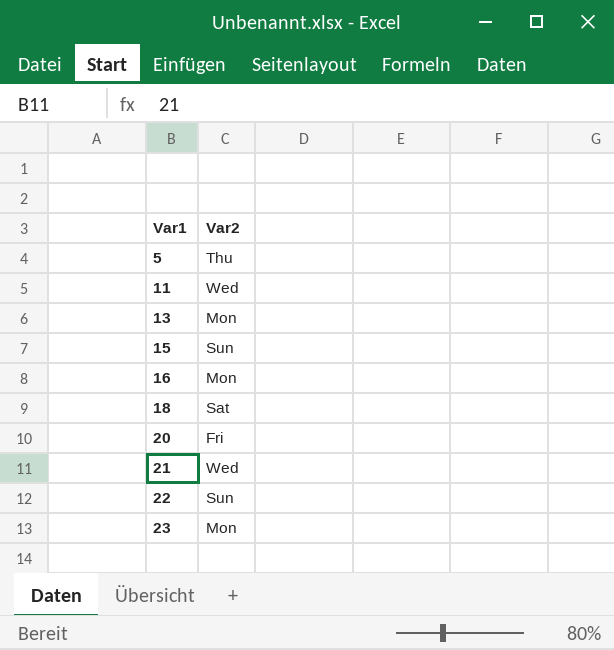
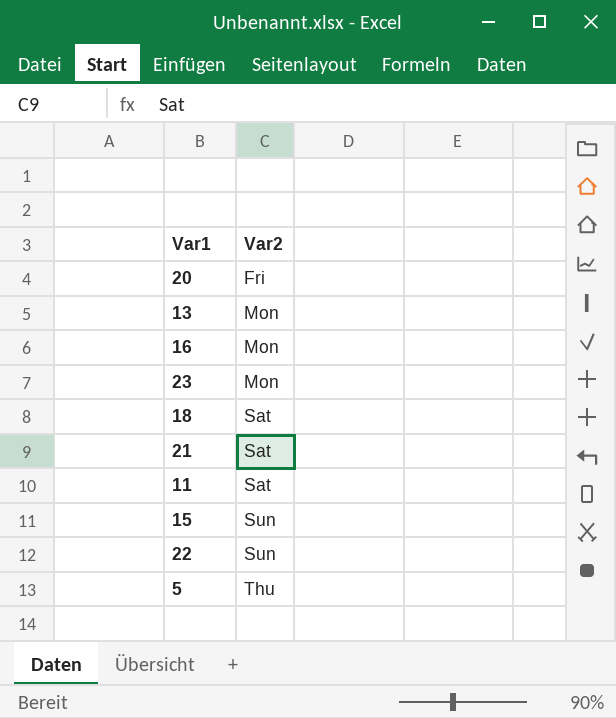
row order: Var1 ascending -> Var2 ascending
21 | Var2: Wed -> Sat
11 | Var2: Wed -> Sat

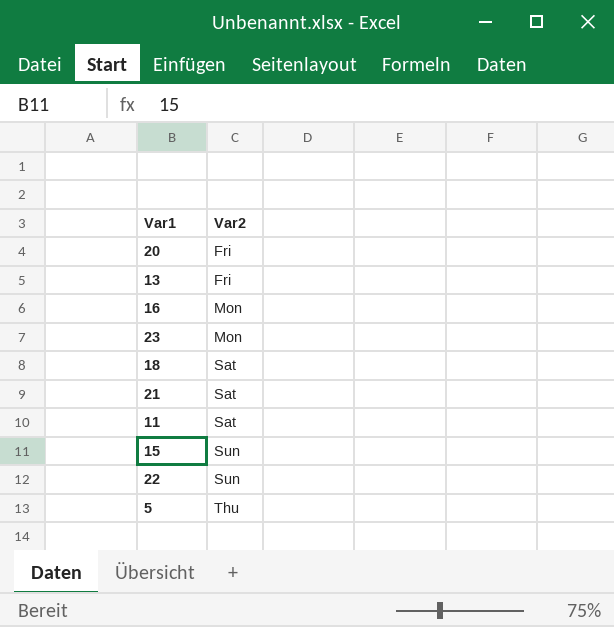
13 | Var2: Mon -> Fri

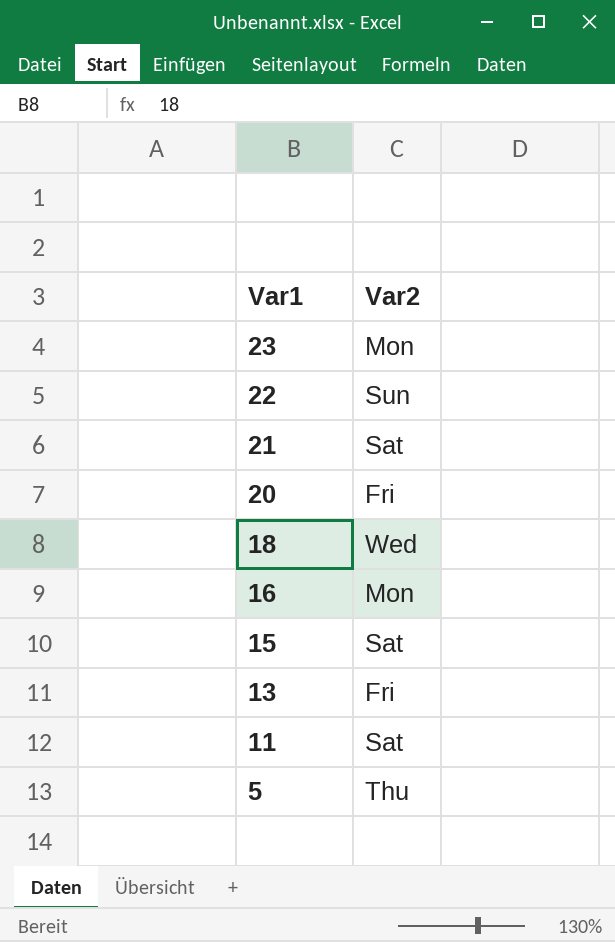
row order: Var2 ascending -> Var1 descending
18 | Var2: Sat -> Wed
15 | Var2: Sun -> Sat

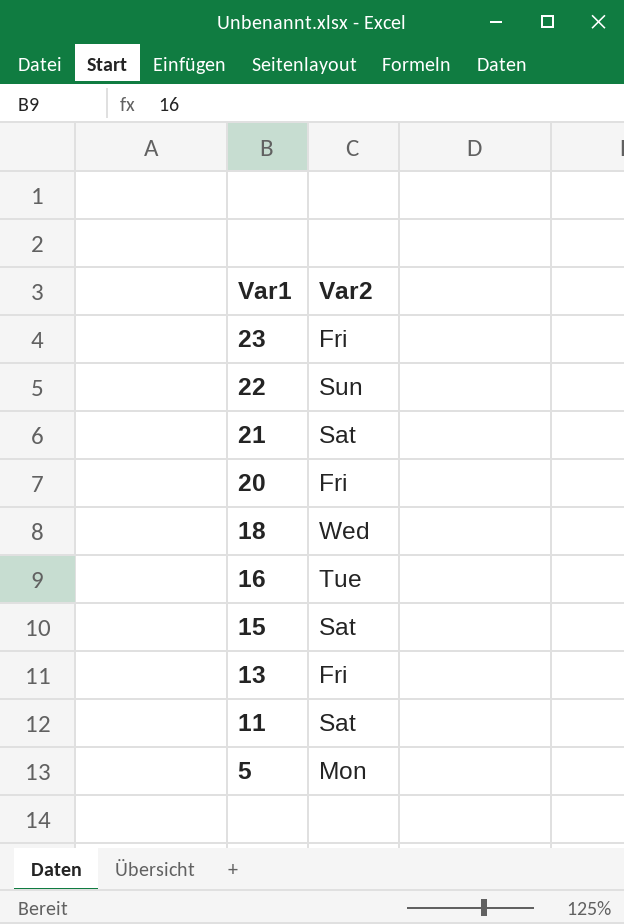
23 | Var2: Mon -> Fri
16 | Var2: Mon -> Tue
5 | Var2: Thu -> Mon

